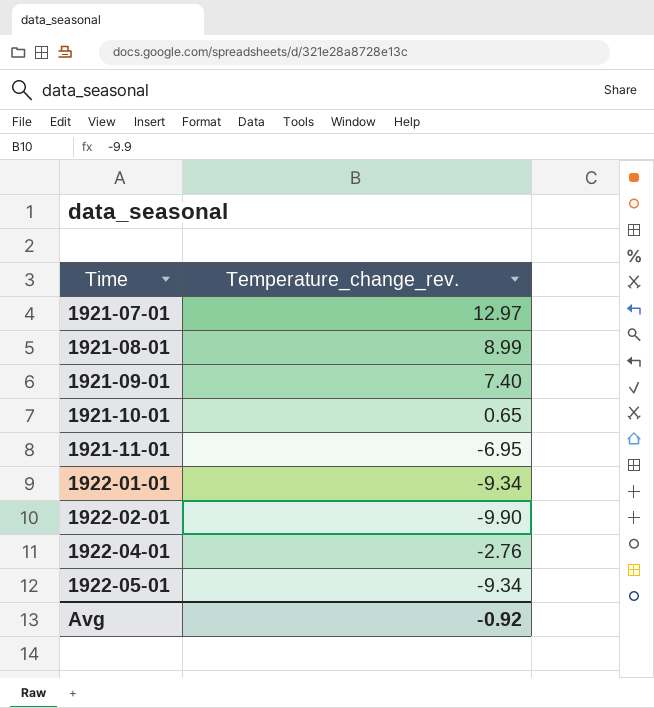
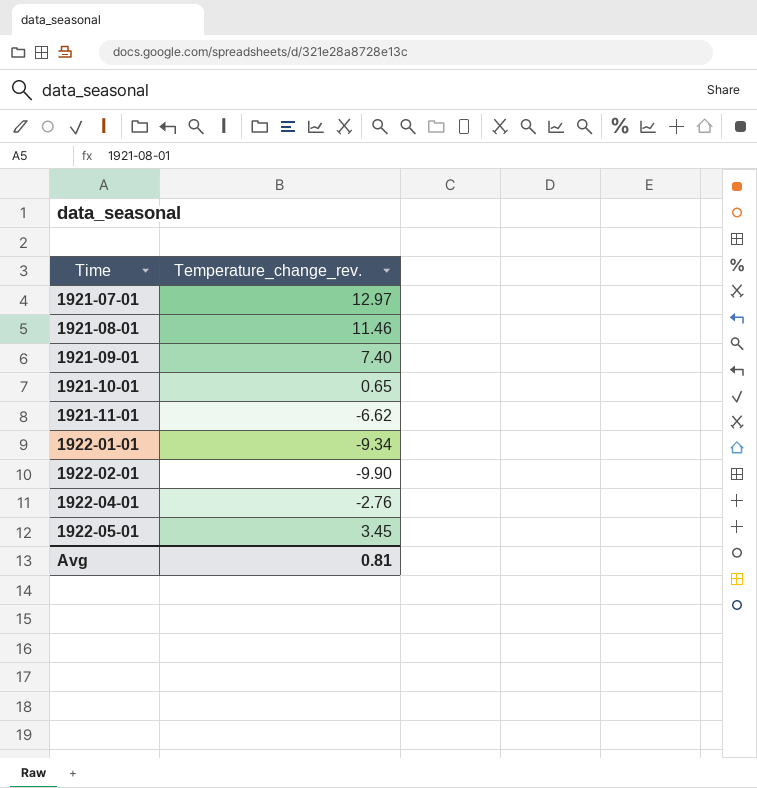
1921-08-01 | Temperature_change_rev.: 8.99 -> 11.46
1921-11-01 | Temperature_change_rev.: -6.95 -> -6.62
1922-05-01 | Temperature_change_rev.: -9.34 -> 3.45
Avg | Temperature_change_rev.: -0.92 -> 0.81

